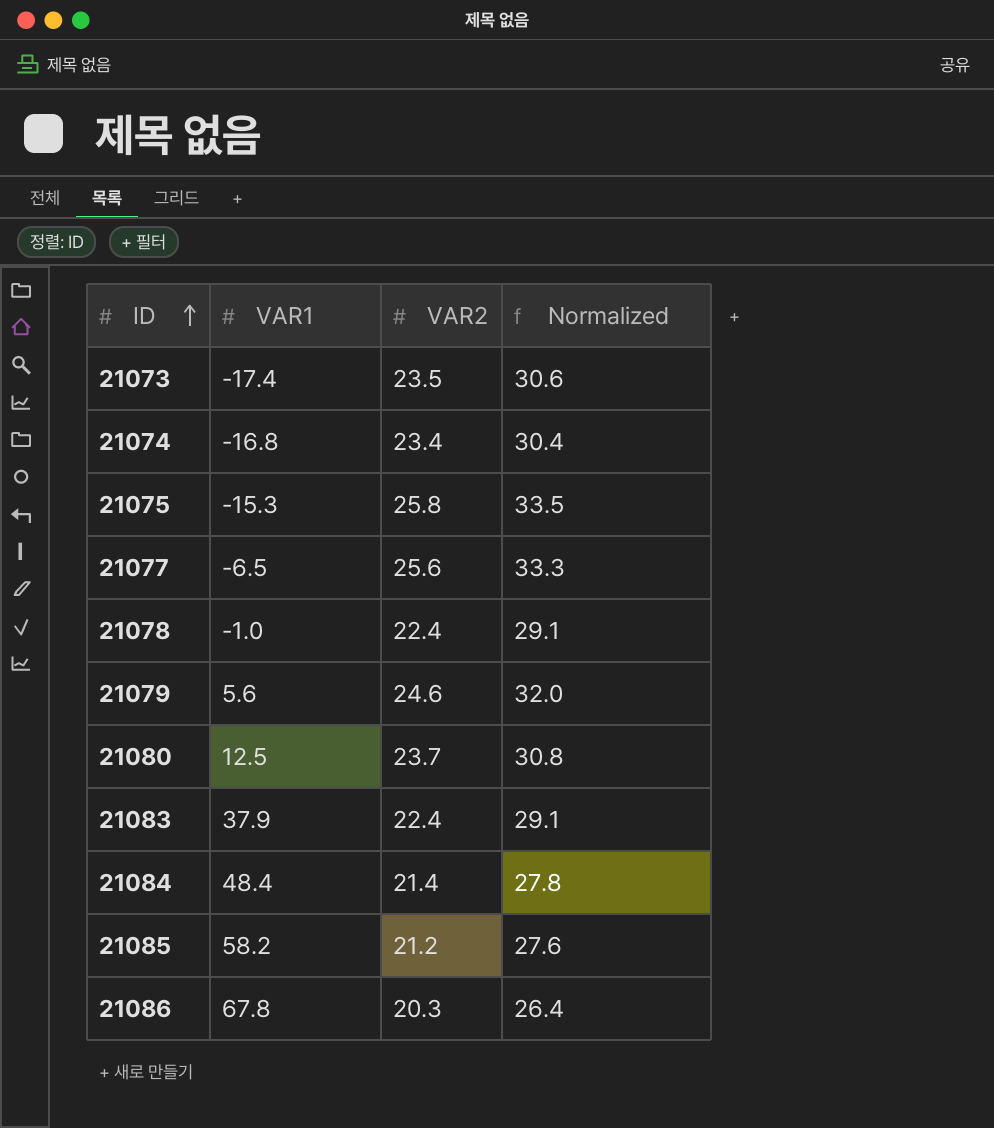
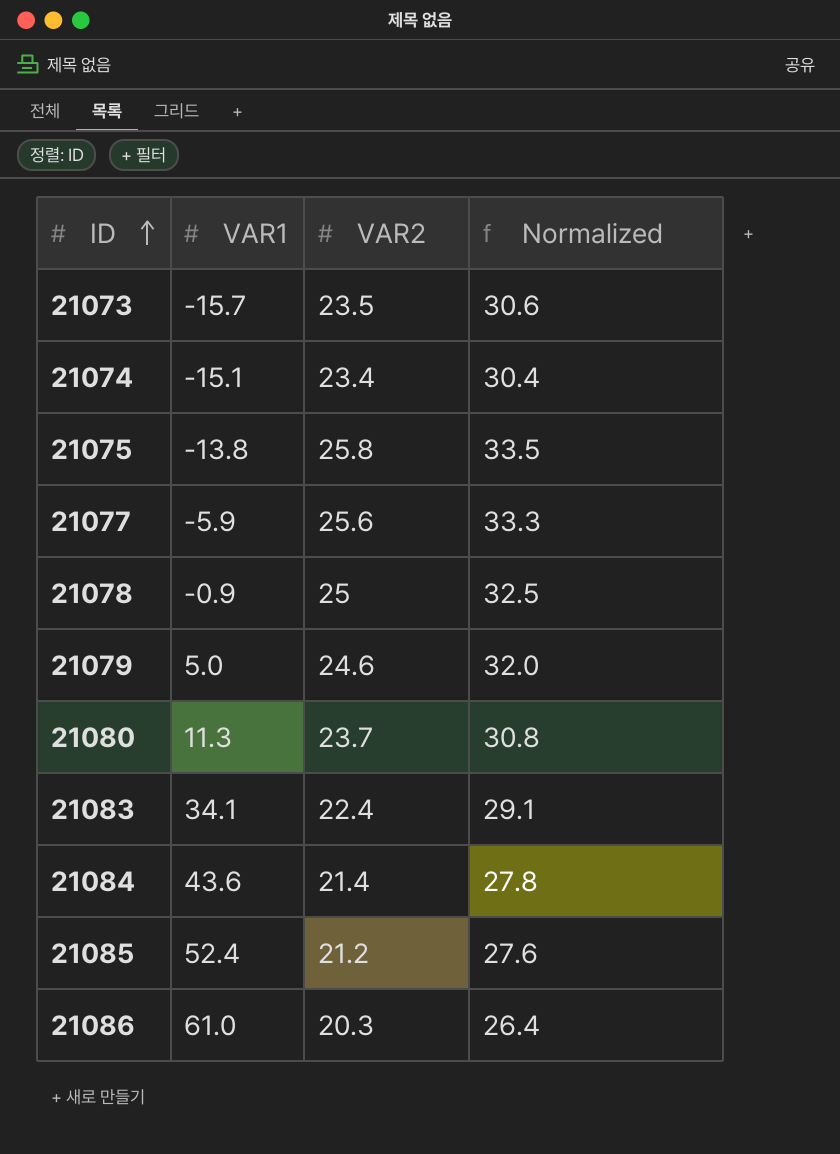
21073 | VAR1: -17.4 -> -15.7
21074 | VAR1: -16.8 -> -15.1
21075 | VAR1: -15.3 -> -13.8
21077 | VAR1: -6.5 -> -5.9
21078 | VAR1: -1.0 -> -0.9
21078 | VAR2: 22.4 -> 25
21078 | Normalized: 29.1 -> 32.5
21079 | VAR1: 5.6 -> 5.0
21080 | VAR1: 12.5 -> 11.3
21083 | VAR1: 37.9 -> 34.1
21084 | VAR1: 48.4 -> 43.6
21085 | VAR1: 58.2 -> 52.4
21086 | VAR1: 67.8 -> 61.0

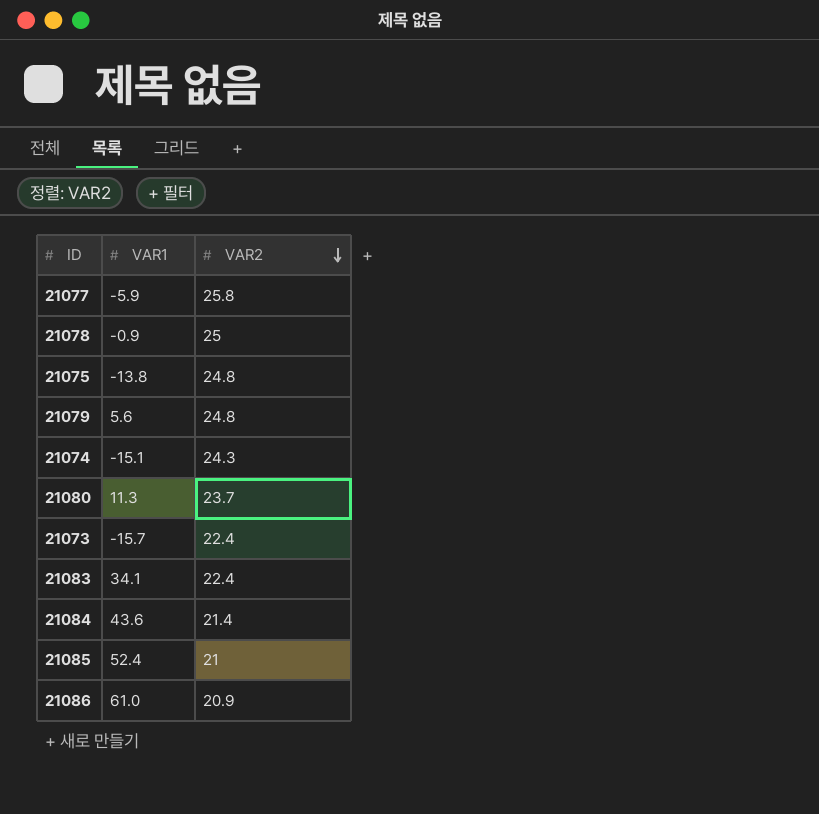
row order: ID ascending -> VAR2 descending
column Normalized | formula: [VAR2] * 1.3 -> none
21077 | VAR2: 25.6 -> 25.8
21075 | VAR2: 25.8 -> 24.8
21079 | VAR1: 5.0 -> 5.6
21079 | VAR2: 24.6 -> 24.8
21074 | VAR2: 23.4 -> 24.3
21073 | VAR2: 23.5 -> 22.4
21085 | VAR2: 21.2 -> 21
21086 | VAR2: 20.3 -> 20.9

